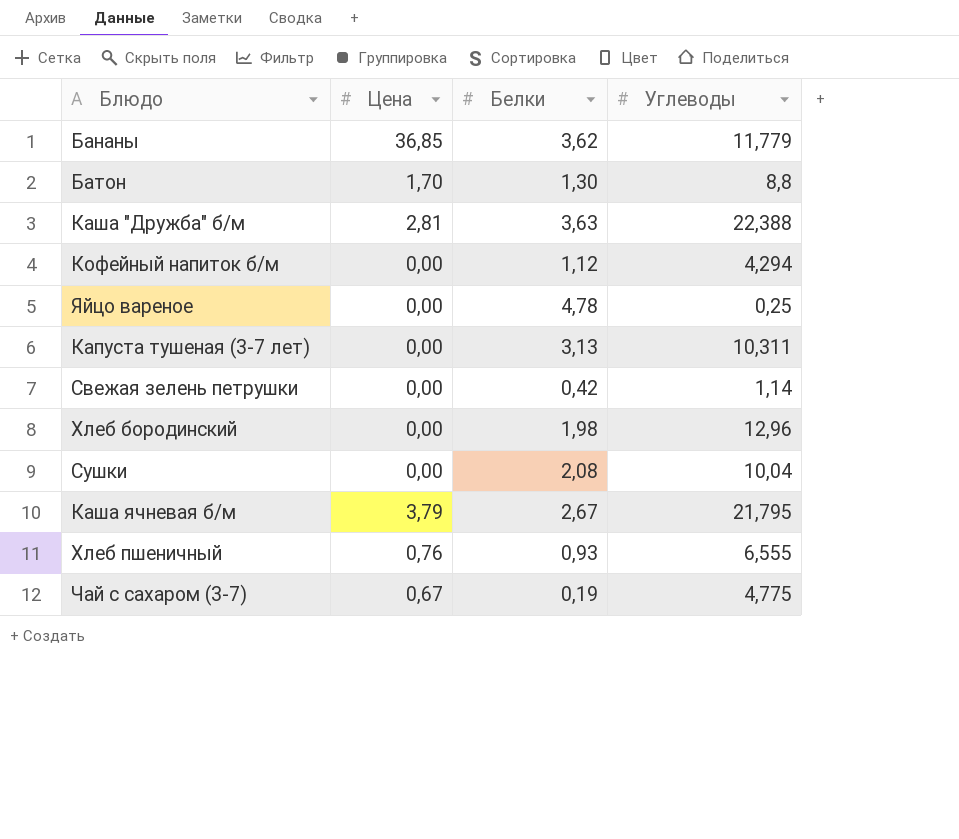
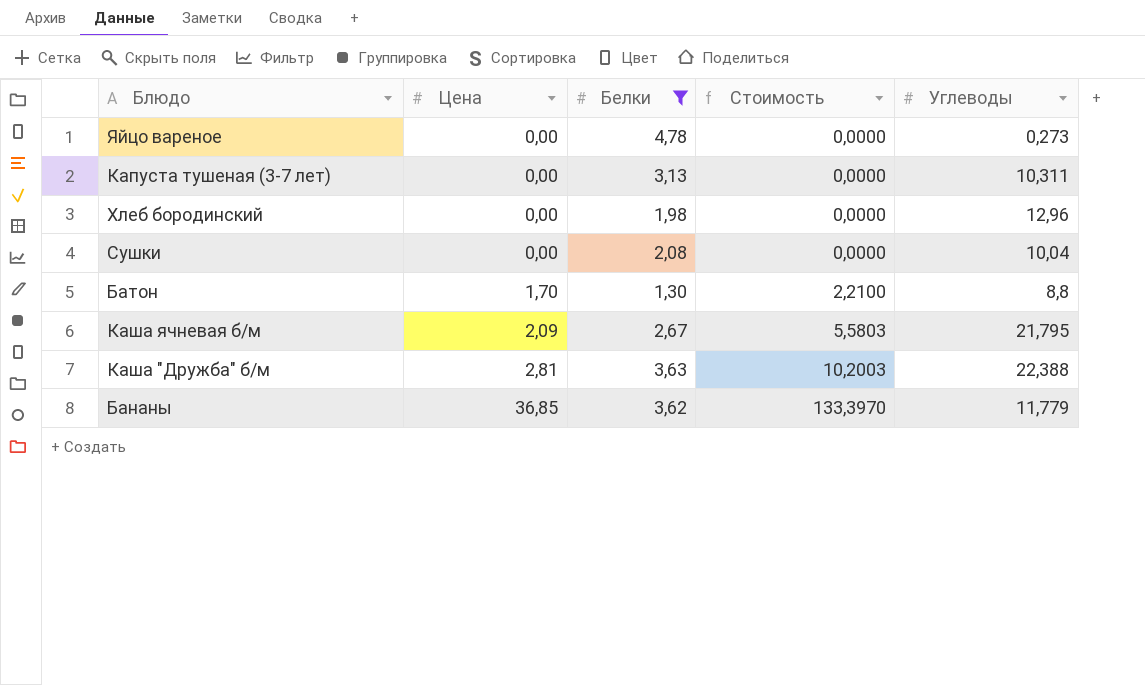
filter: none -> Белки >= 1,30
row order: none -> Цена ascending
column Стоимость | formula: none -> [Цена] * [Белки]
Яйцо вареное | Углеводы: 0,25 -> 0,273
Каша ячневая б/м | Цена: 3,79 -> 2,09

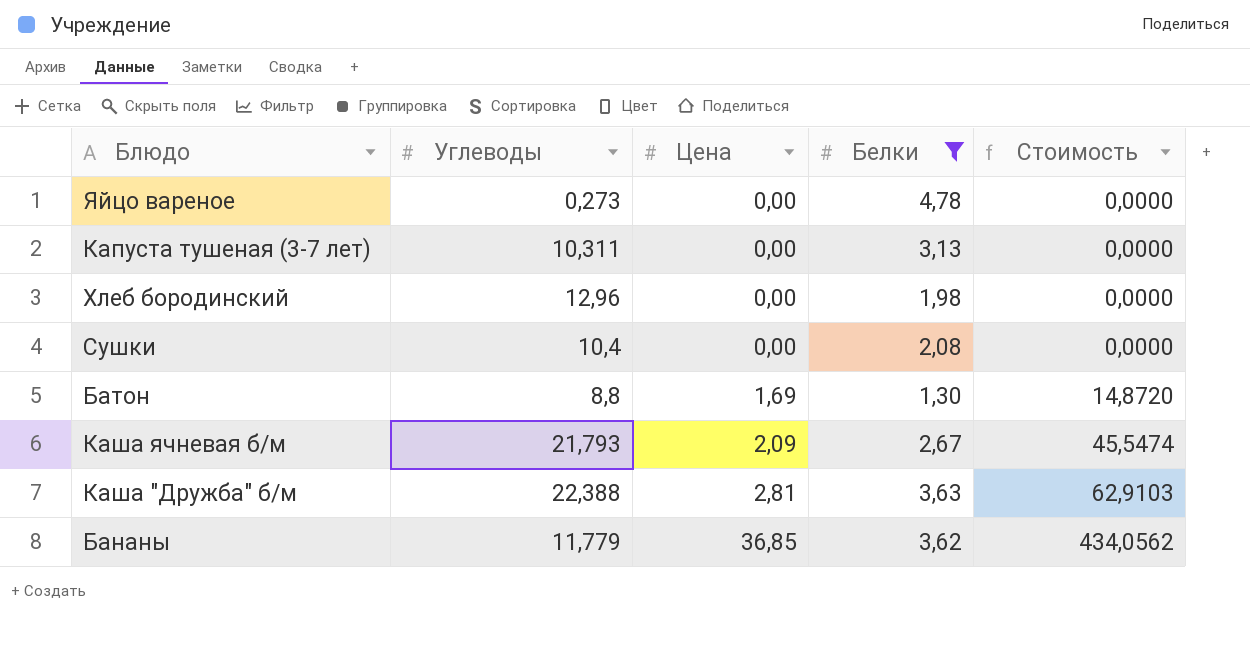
column Углеводы | position: 5 -> 2
column Стоимость | formula: [Цена] * [Белки] -> [Углеводы] * [Цена]
Сушки | Углеводы: 10,04 -> 10,4
Батон | Цена: 1,70 -> 1,69
Каша ячневая б/м | Углеводы: 21,795 -> 21,793

